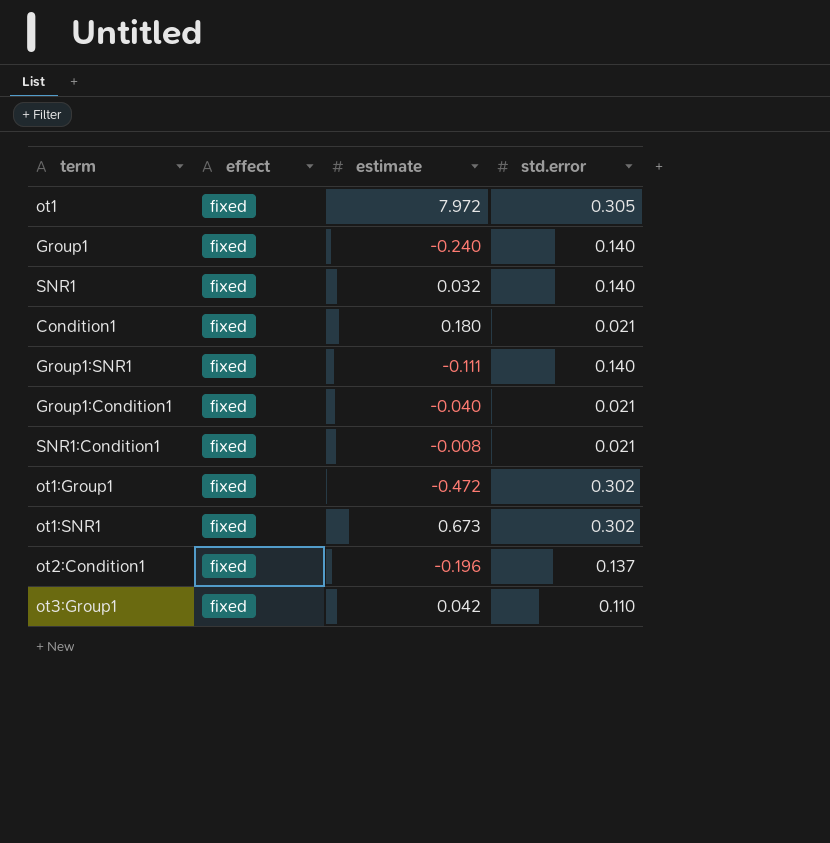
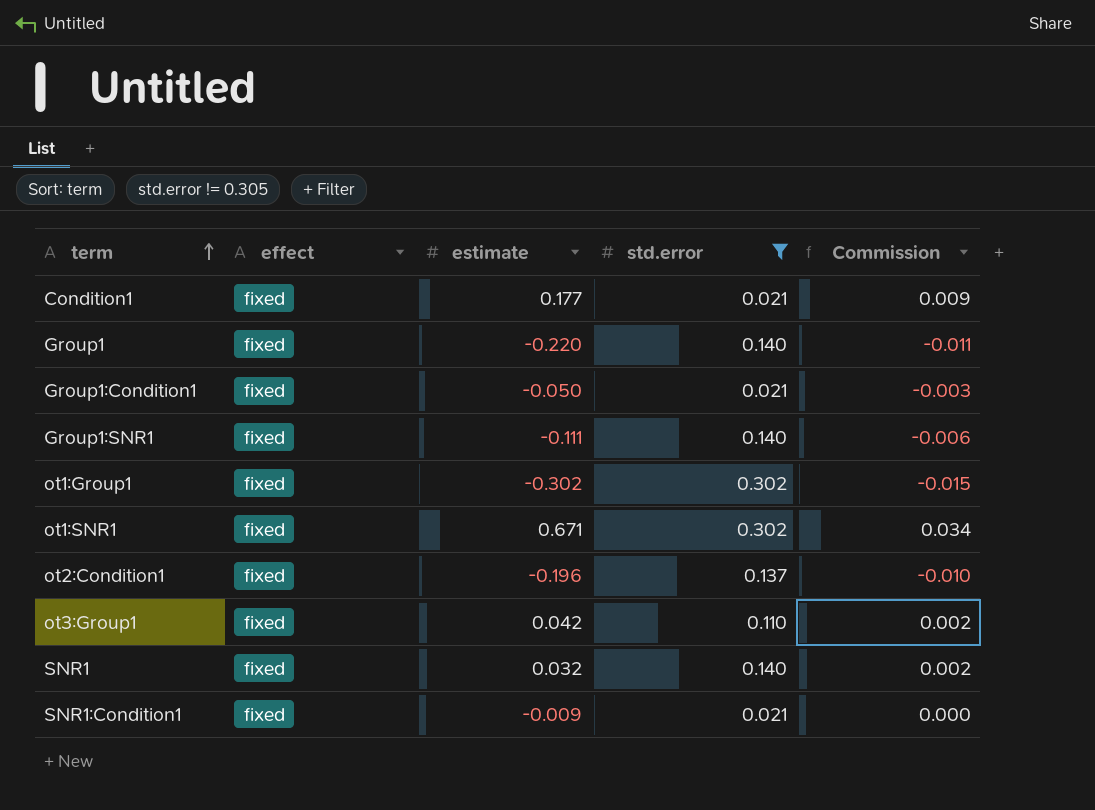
filter: none -> std.error != 0.305
row order: none -> term ascending
column Commission | formula: none -> [estimate] * 0.05
Condition1 | estimate: 0.180 -> 0.177
Group1 | estimate: -0.240 -> -0.220
Group1:Condition1 | estimate: -0.040 -> -0.050
ot1:Group1 | estimate: -0.472 -> -0.302
ot1:SNR1 | estimate: 0.673 -> 0.671
SNR1:Condition1 | estimate: -0.008 -> -0.009

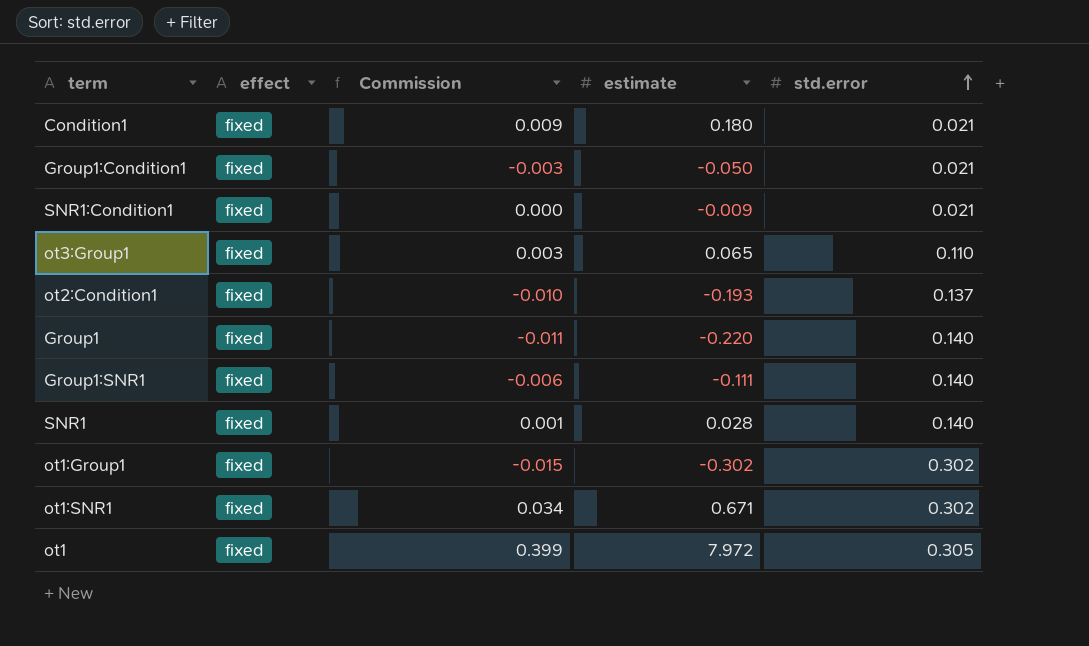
filter: std.error != 0.305 -> none
row order: term ascending -> std.error ascending
column Commission | position: 5 -> 3
Condition1 | estimate: 0.177 -> 0.180
ot3:Group1 | Commission: 0.002 -> 0.003
ot3:Group1 | estimate: 0.042 -> 0.065
ot2:Condition1 | estimate: -0.196 -> -0.193
SNR1 | Commission: 0.002 -> 0.001
SNR1 | estimate: 0.032 -> 0.028

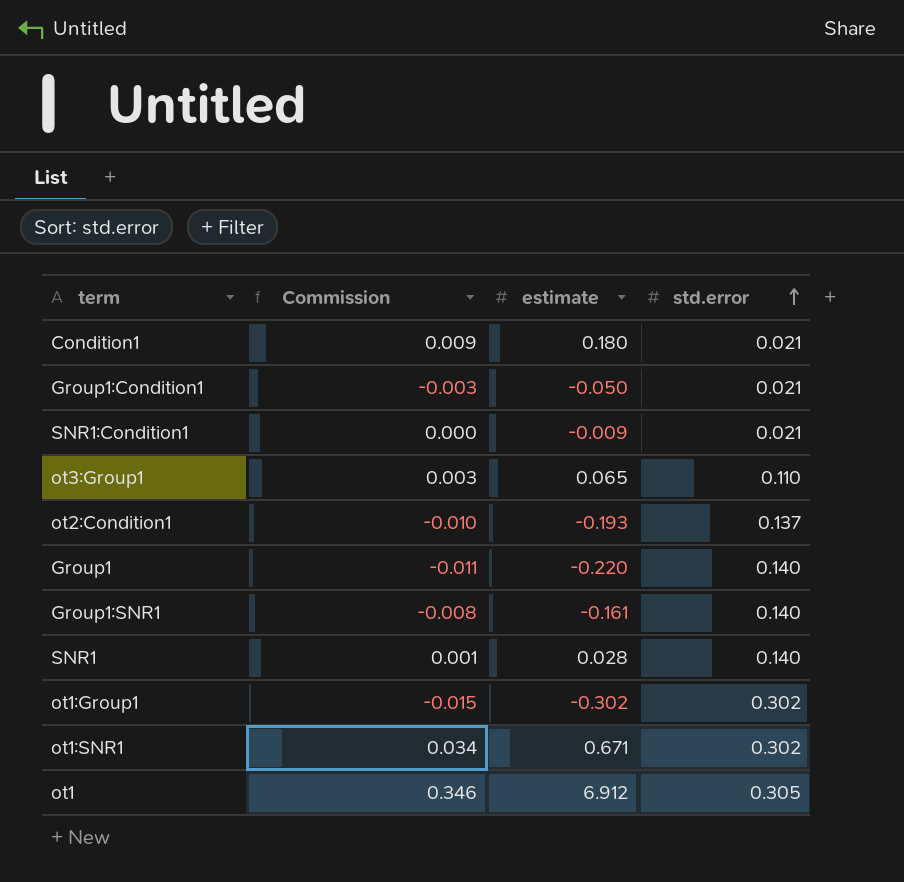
column effect | position: 2 -> none
Group1:SNR1 | Commission: -0.006 -> -0.008
Group1:SNR1 | estimate: -0.111 -> -0.161
ot1 | Commission: 0.399 -> 0.346
ot1 | estimate: 7.972 -> 6.912

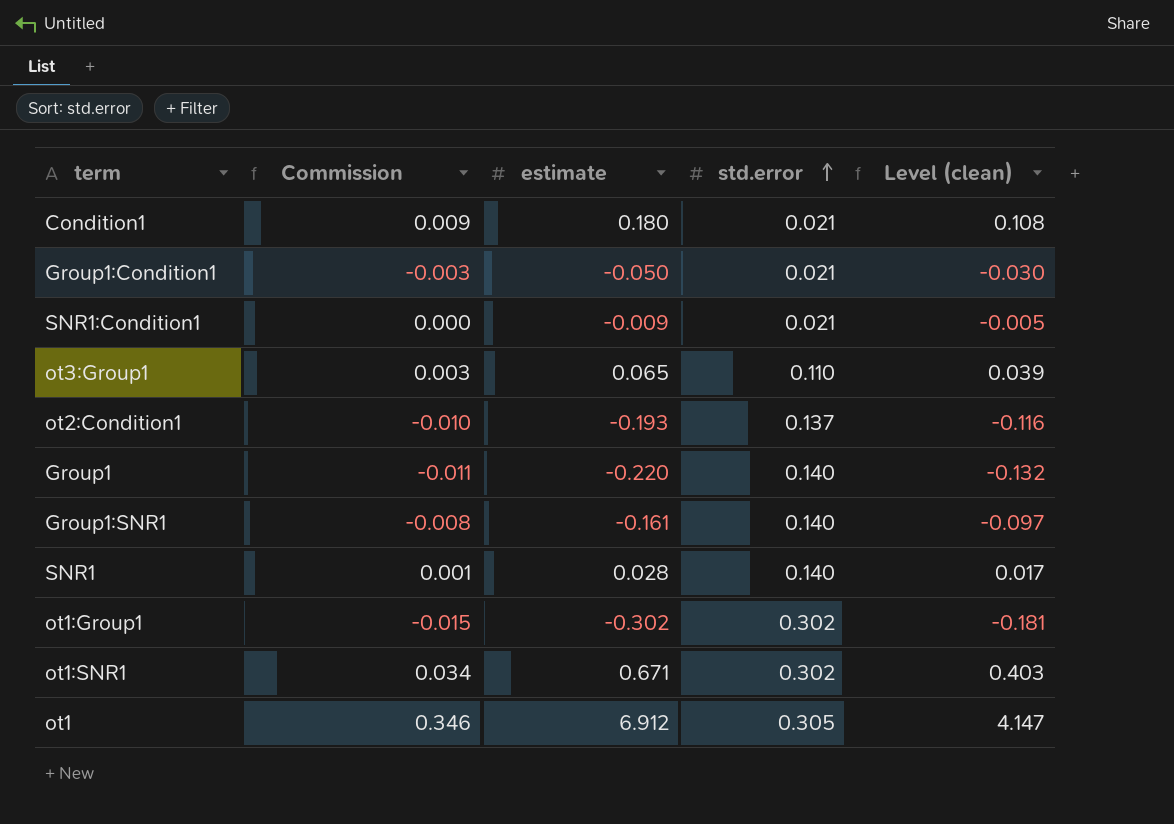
column Level (clean) | formula: none -> [estimate] * 0.6

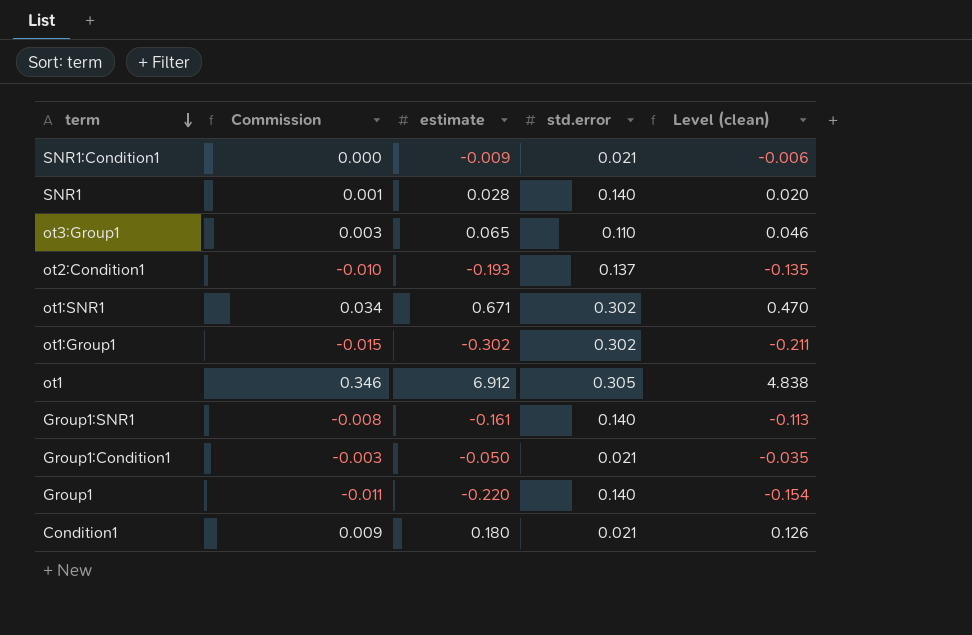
row order: std.error ascending -> term descending
column Level (clean) | formula: [estimate] * 0.6 -> [estimate] * 0.7

